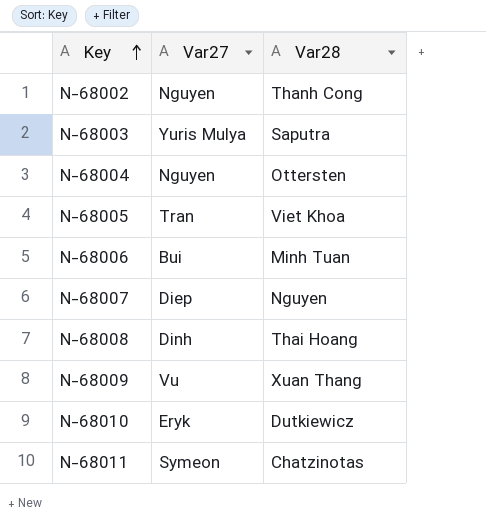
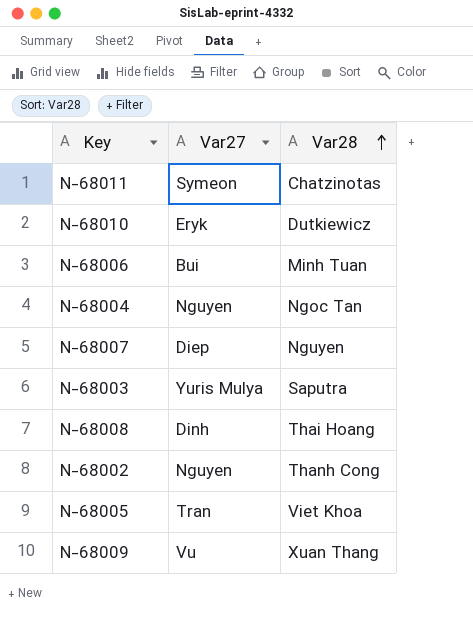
row order: Key ascending -> Var28 ascending
N-68004 | Var28: Ottersten -> Ngoc Tan

